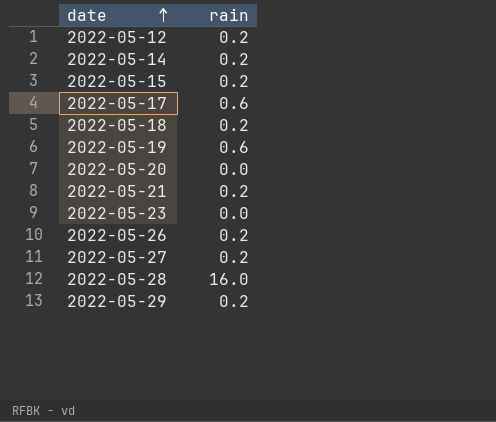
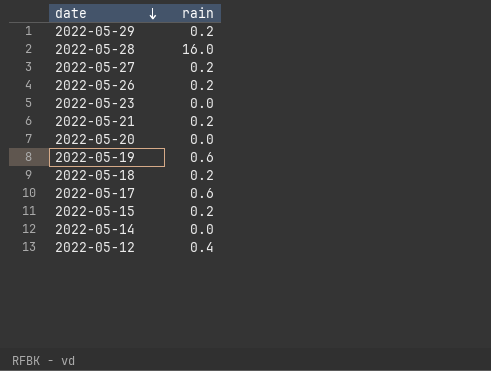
row order: date ascending -> date descending
2022-05-14 | rain: 0.2 -> 0.0
2022-05-12 | rain: 0.2 -> 0.4

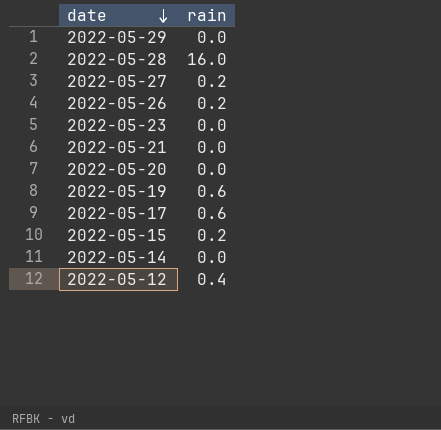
row 2022-05-18: 0.2 -> none
2022-05-29 | rain: 0.2 -> 0.0
2022-05-21 | rain: 0.2 -> 0.0

